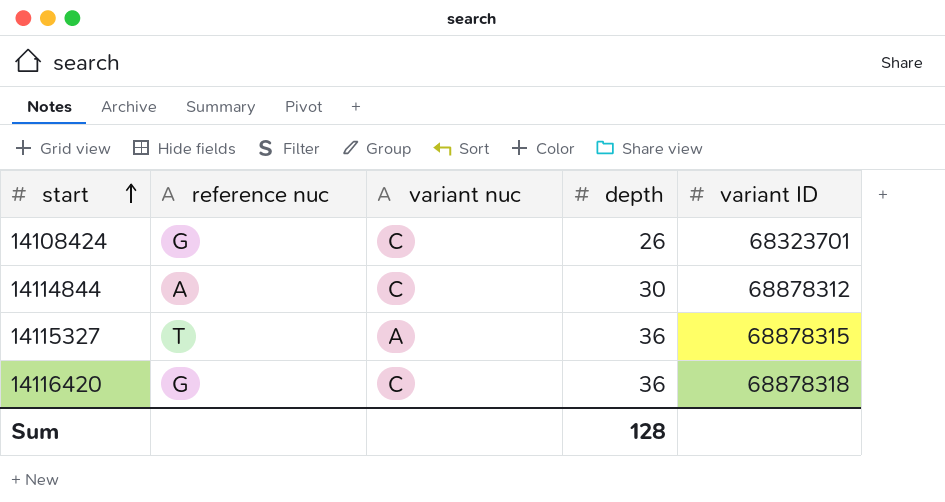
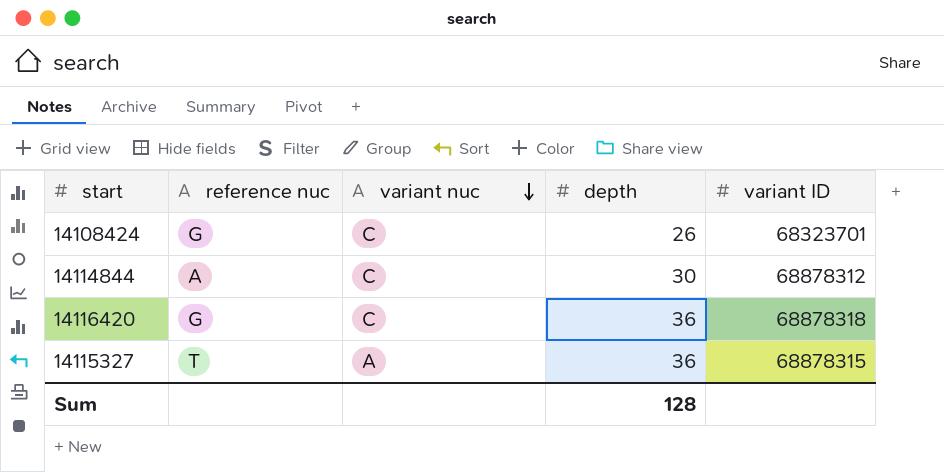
row order: start ascending -> variant nuc descending

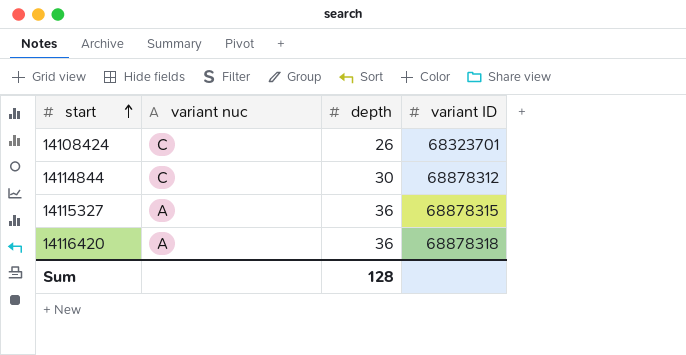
row order: variant nuc descending -> start ascending
column reference nuc | position: 2 -> none
14116420 | variant nuc: C -> A

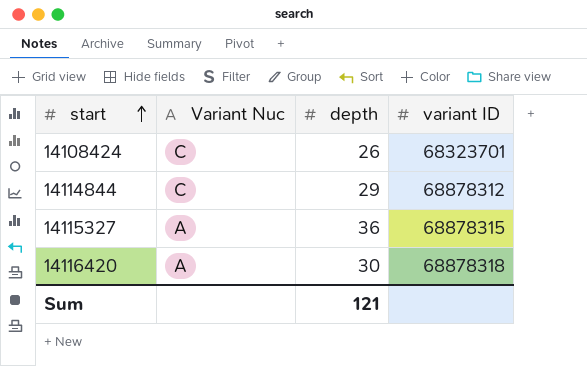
column name: variant nuc -> Variant Nuc
14114844 | depth: 30 -> 29
14116420 | depth: 36 -> 30
Sum | depth: 128 -> 121

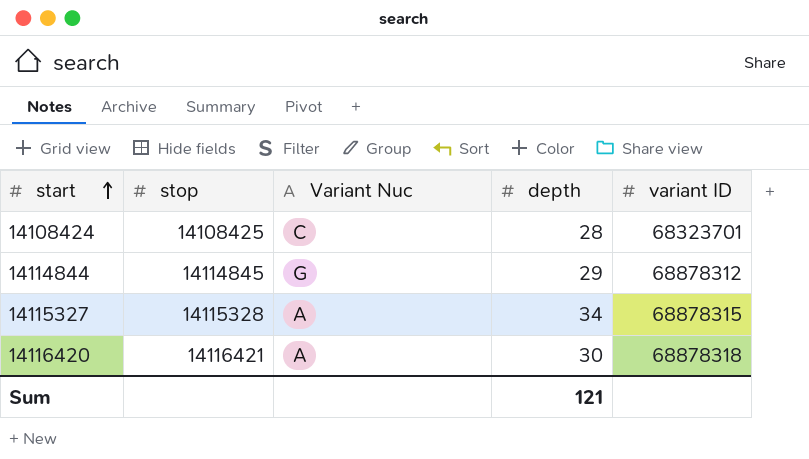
column stop | position: none -> 2
14108424 | depth: 26 -> 28
14114844 | Variant Nuc: C -> G
14115327 | depth: 36 -> 34

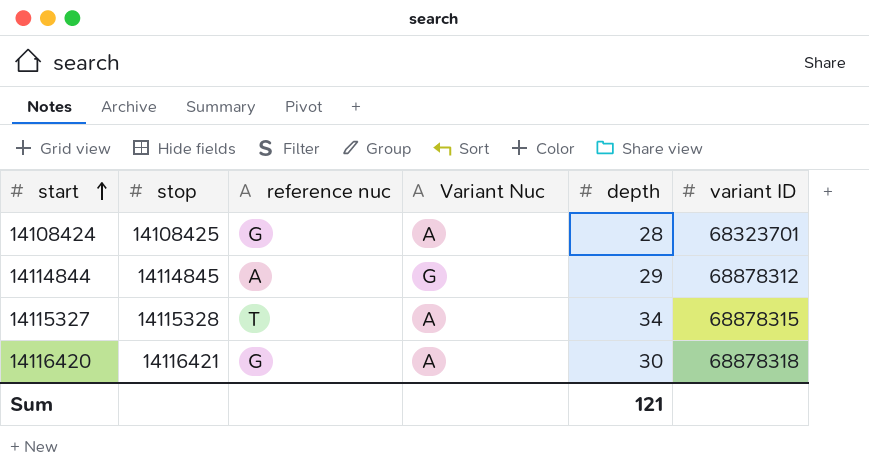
column reference nuc | position: none -> 3
14108424 | Variant Nuc: C -> A

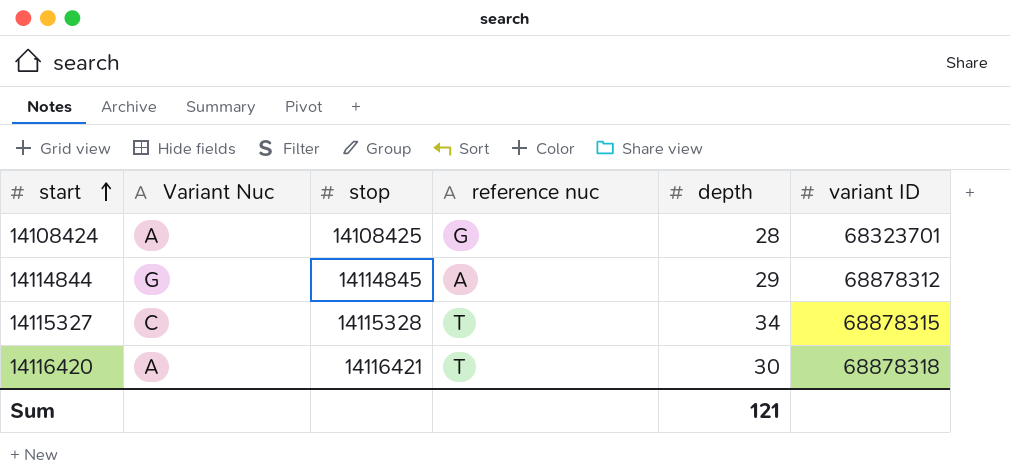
column Variant Nuc | position: 4 -> 2
14115327 | Variant Nuc: A -> C
14116420 | reference nuc: G -> T

